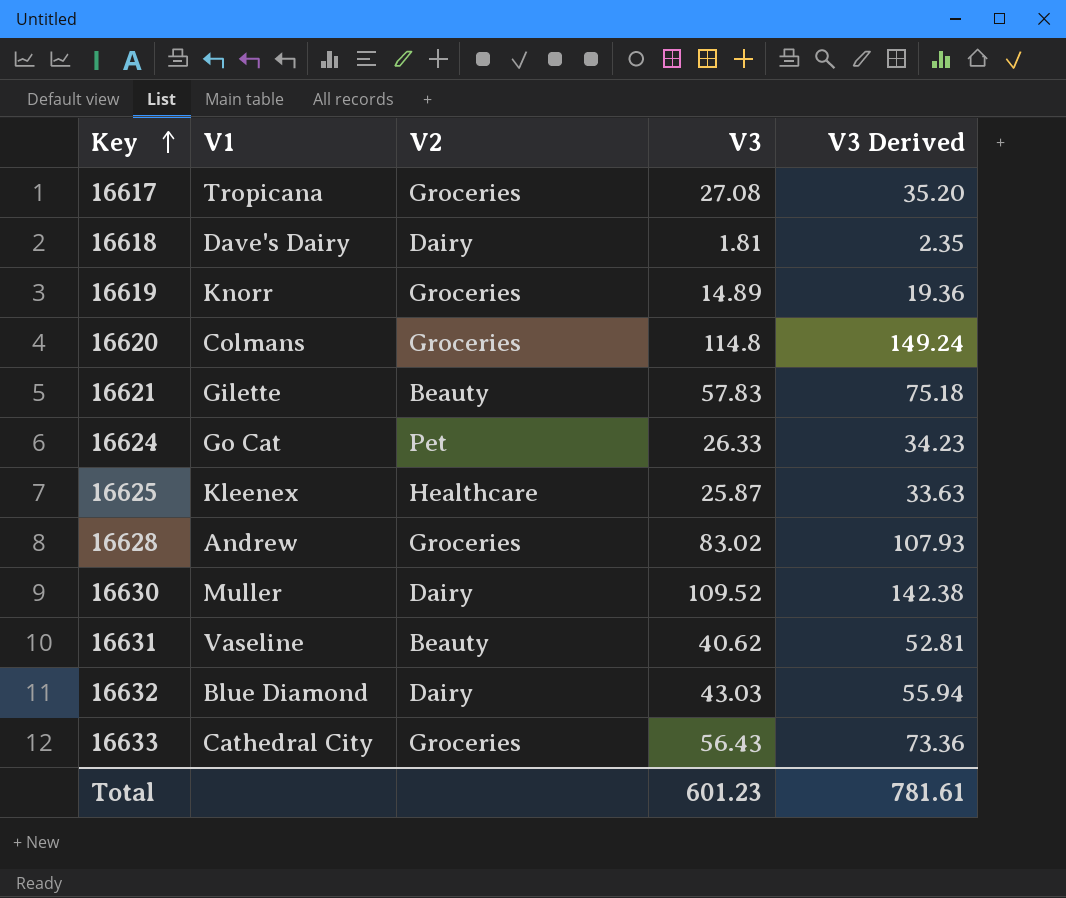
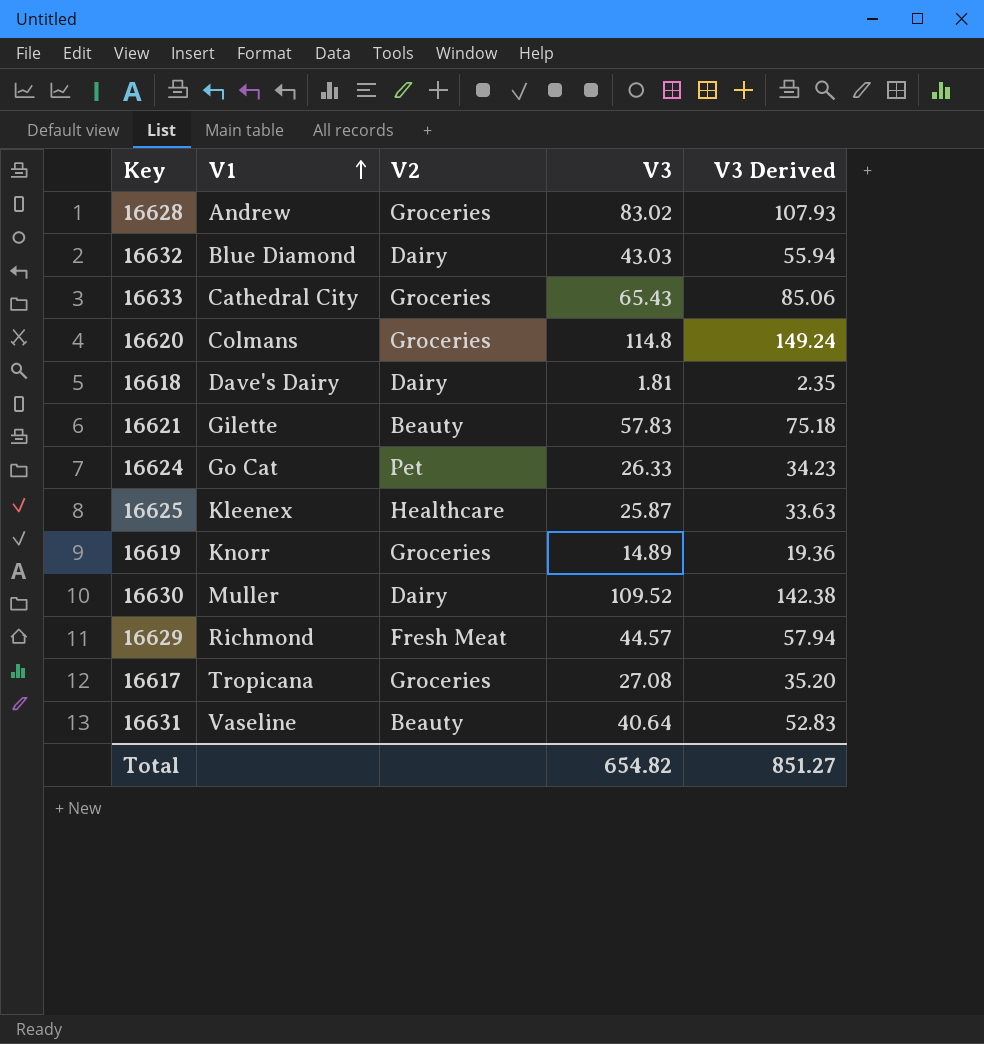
row order: Key ascending -> V1 ascending
16633 | V3: 56.43 -> 65.43
16633 | V3 Derived: 73.36 -> 85.06
row 16629: none -> Richmond | Fresh Meat | 44.57 | 57.94
16631 | V3: 40.62 -> 40.64
16631 | V3 Derived: 52.81 -> 52.83
Total | V3: 601.23 -> 654.82
Total | V3 Derived: 781.61 -> 851.27

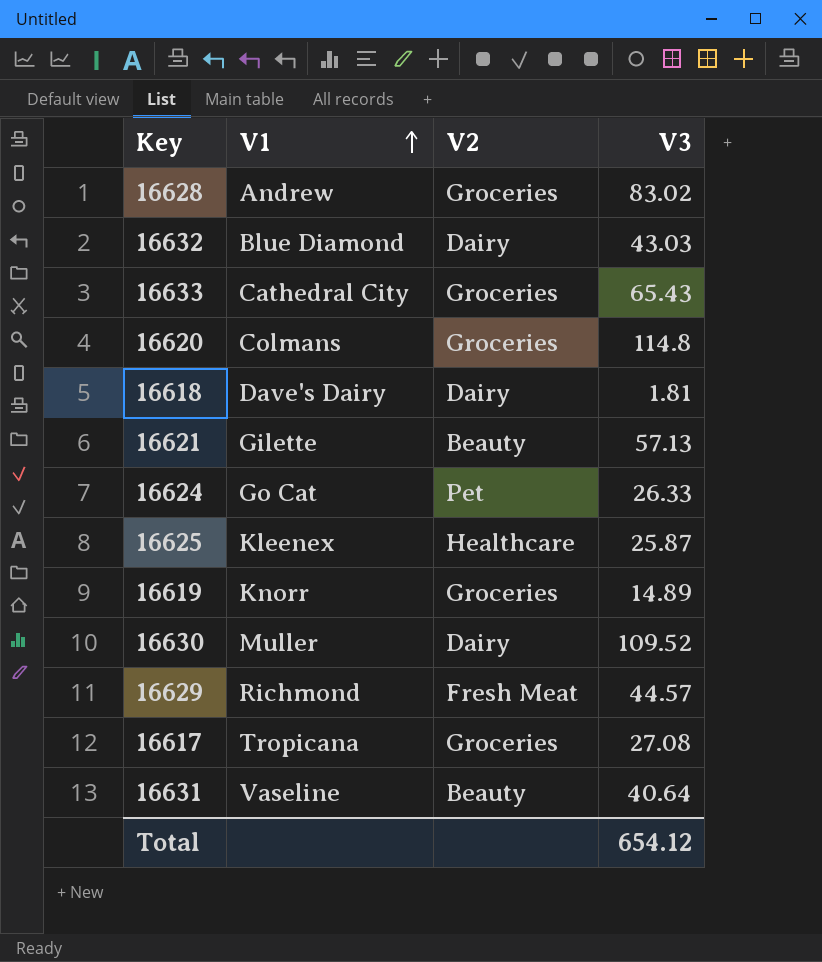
column V3 Derived | formula: [V3] * 1.3 -> none
16621 | V3: 57.83 -> 57.13
Total | V3: 654.82 -> 654.12

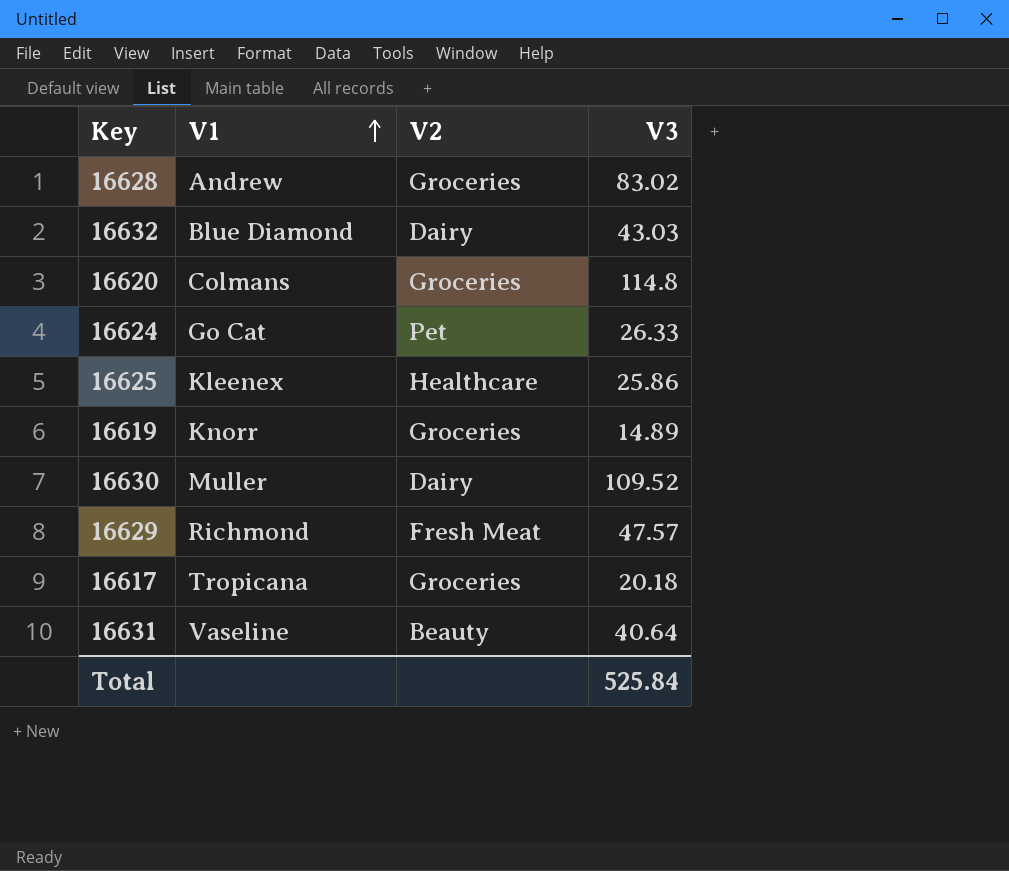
row 16633: Cathedral City | Groceries | 65.43 -> none
row 16618: Dave's Dairy | Dairy | 1.81 -> none
row 16621: Gilette | Beauty | 57.13 -> none
16625 | V3: 25.87 -> 25.86
16629 | V3: 44.57 -> 47.57
16617 | V3: 27.08 -> 20.18
Total | V3: 654.12 -> 525.84

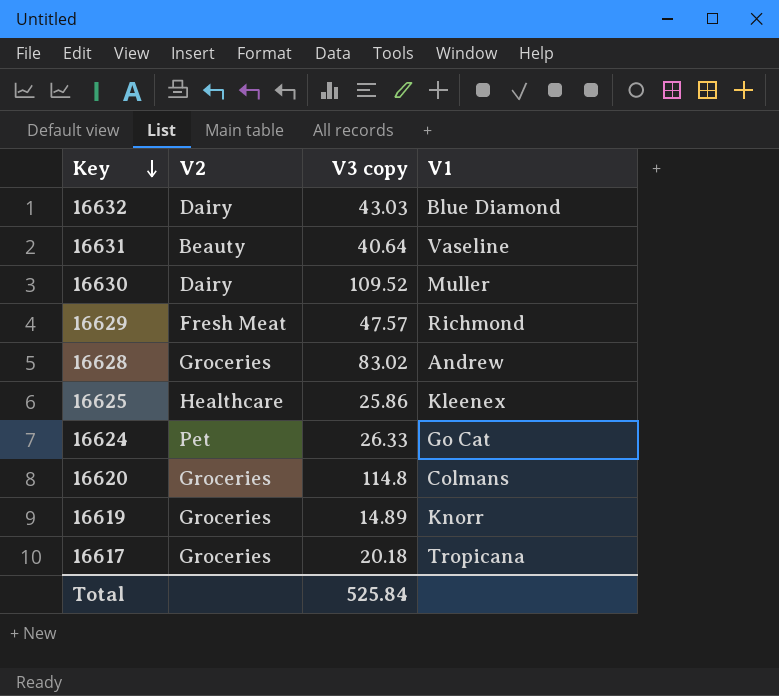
row order: V1 ascending -> Key descending
column name: V3 -> V3 copy
column V1 | position: 2 -> 4

